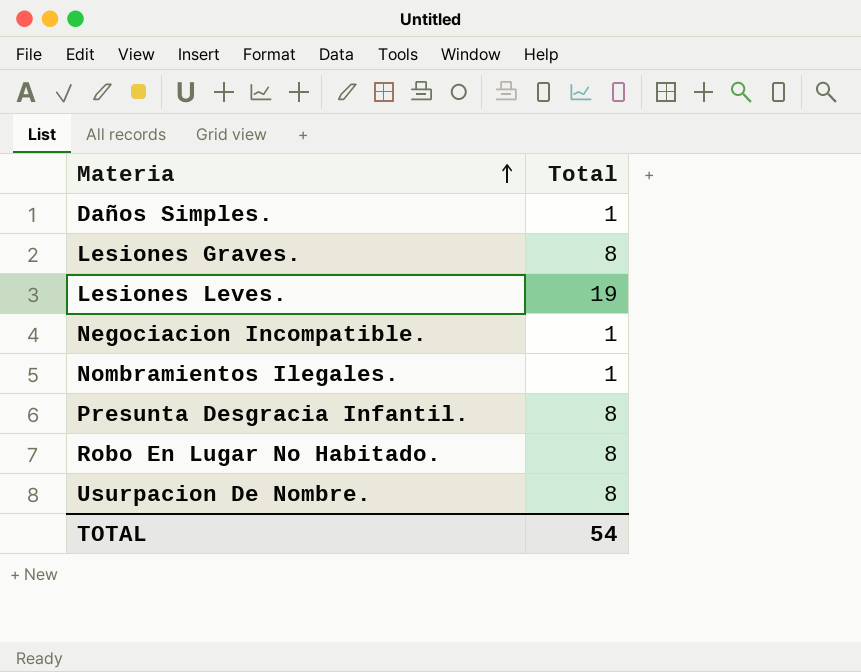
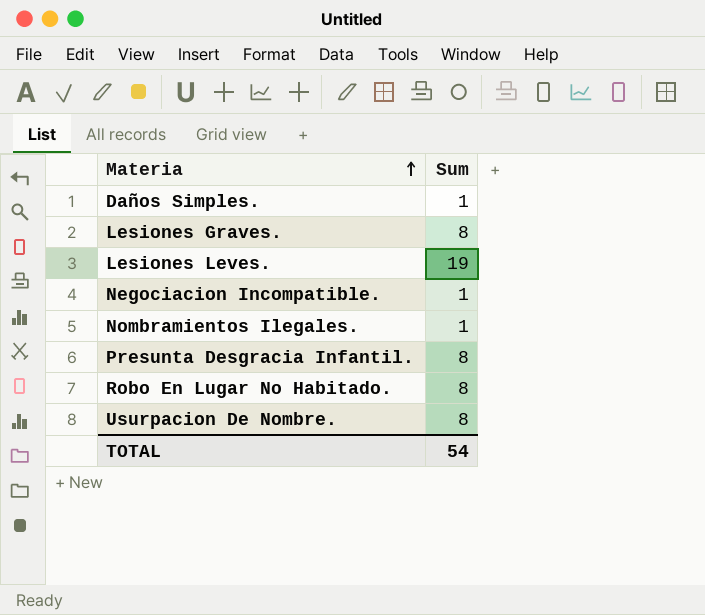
column name: Total -> Sum

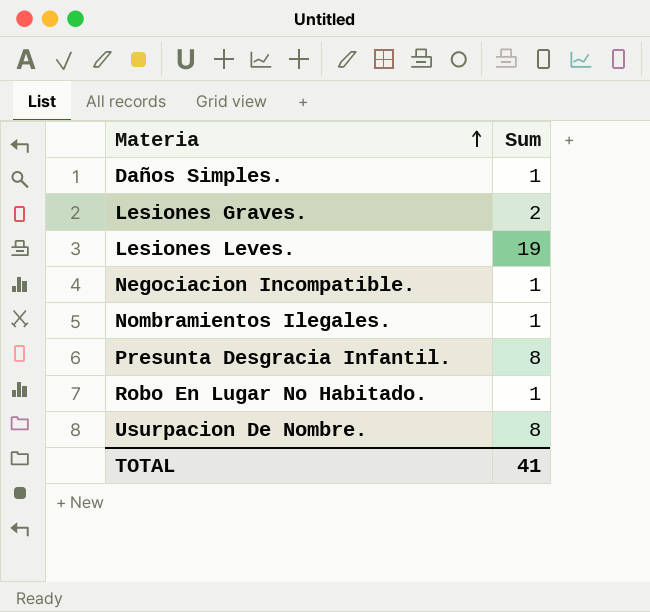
Lesiones Graves. | Sum: 8 -> 2
Robo En Lugar No Habitado. | Sum: 8 -> 1
TOTAL | Sum: 54 -> 41

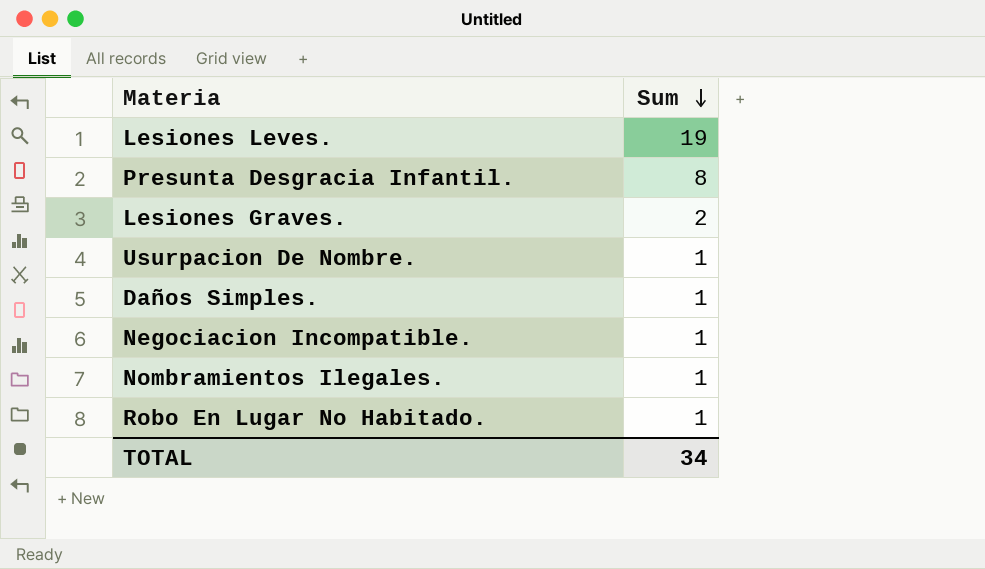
row order: Materia ascending -> Sum descending
Usurpacion De Nombre. | Sum: 8 -> 1
TOTAL | Sum: 41 -> 34

